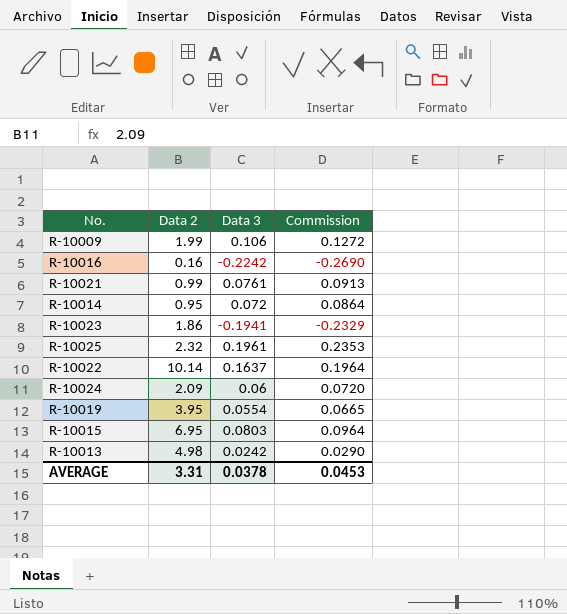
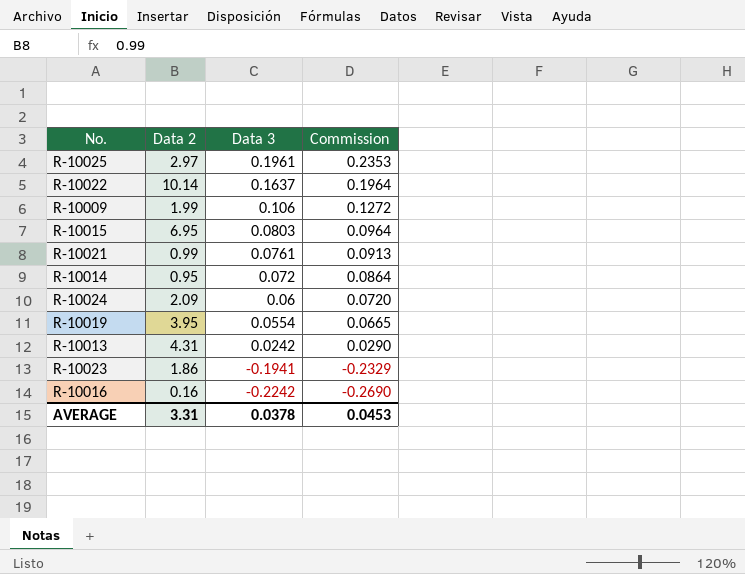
row order: none -> Data 3 descending
R-10025 | Data 2: 2.32 -> 2.97
R-10013 | Data 2: 4.98 -> 4.31

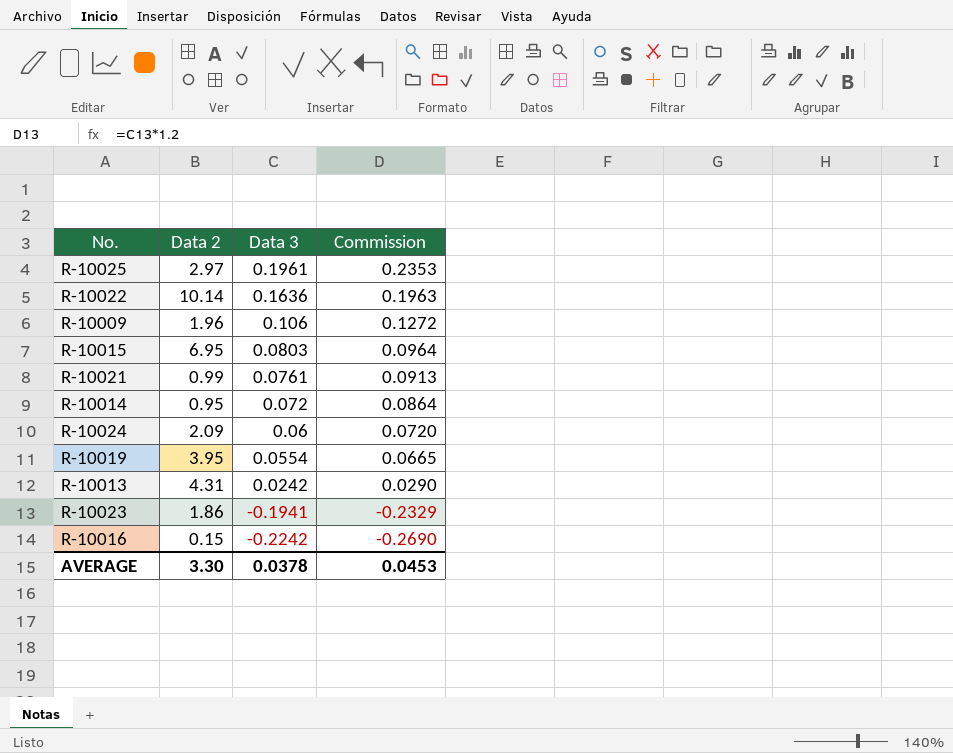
R-10022 | Data 3: 0.1637 -> 0.1636
R-10022 | Commission: 0.1964 -> 0.1963
R-10009 | Data 2: 1.99 -> 1.96
R-10016 | Data 2: 0.16 -> 0.15
AVERAGE | Data 2: 3.31 -> 3.30

